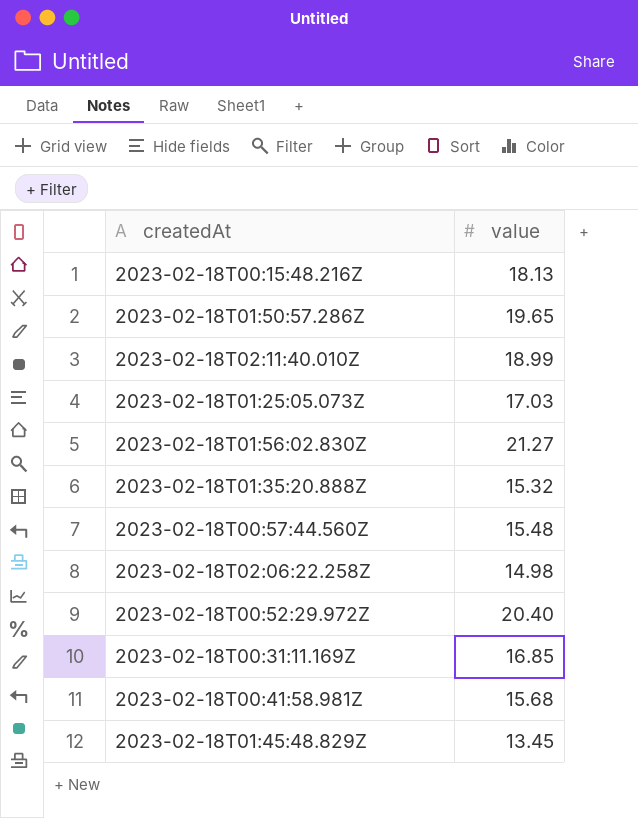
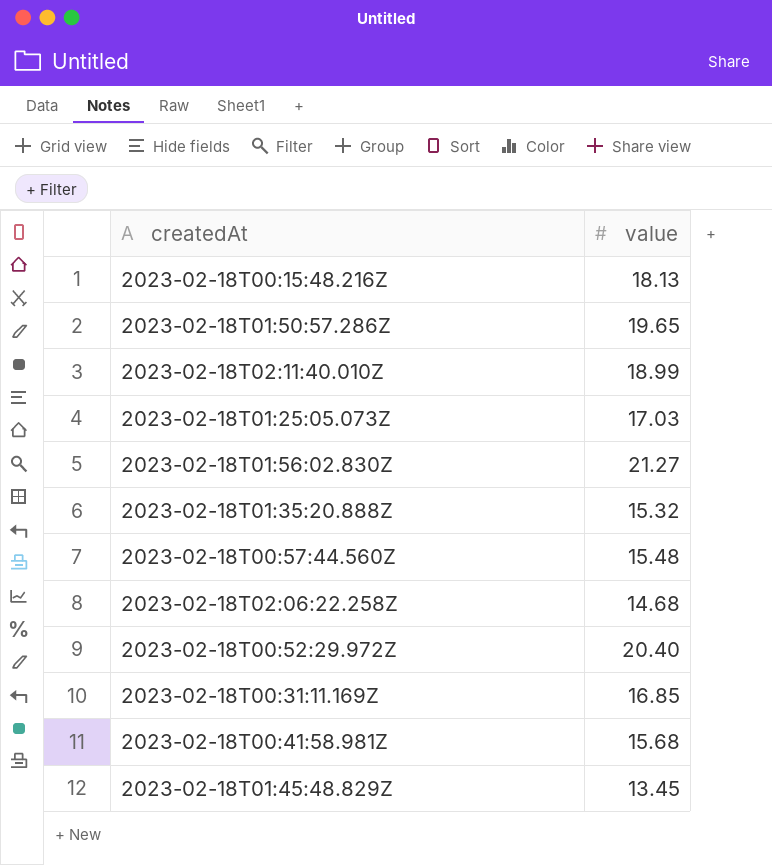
2023-02-18T02:06:22.258Z | value: 14.98 -> 14.68

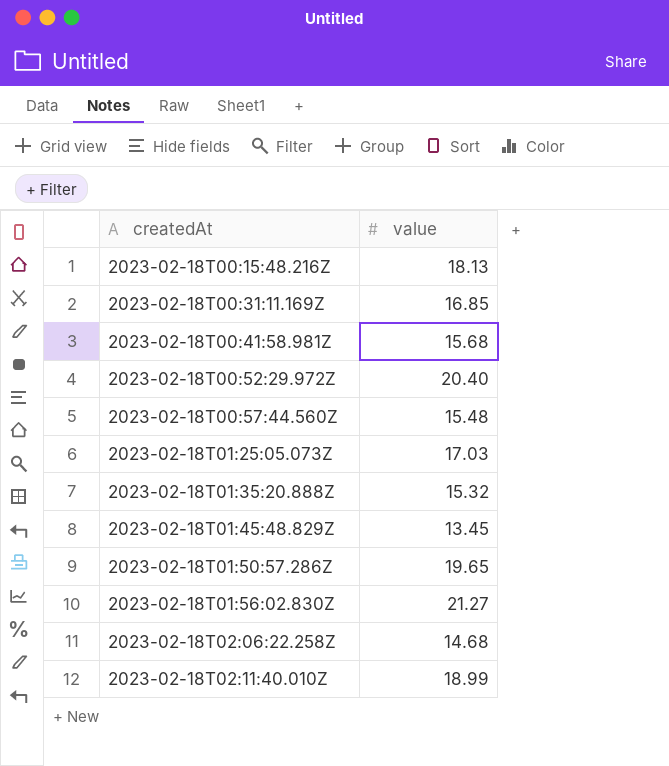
row order: none -> createdAt ascending

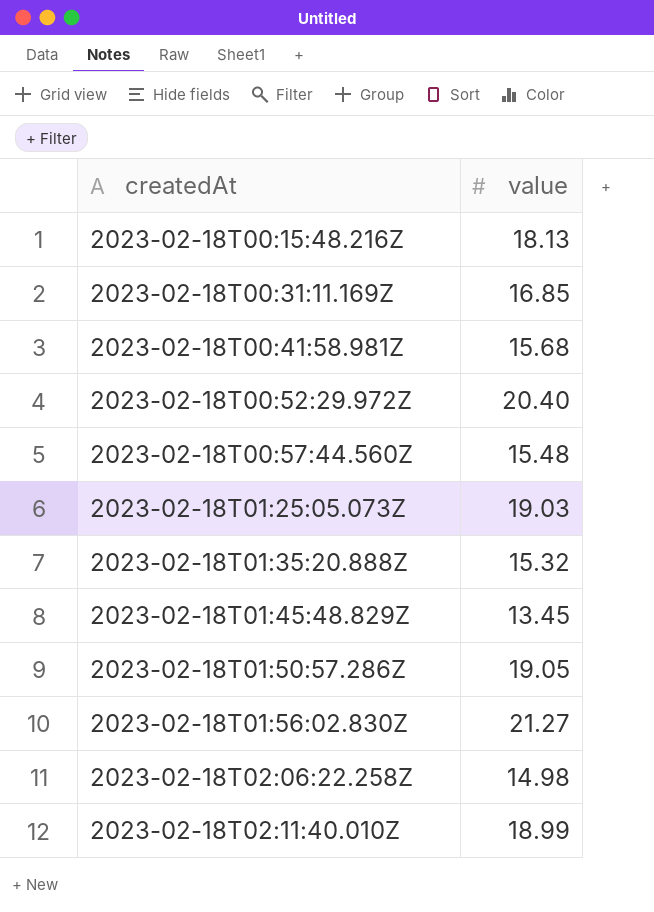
2023-02-18T01:25:05.073Z | value: 17.03 -> 19.03
2023-02-18T01:50:57.286Z | value: 19.65 -> 19.05
2023-02-18T02:06:22.258Z | value: 14.68 -> 14.98

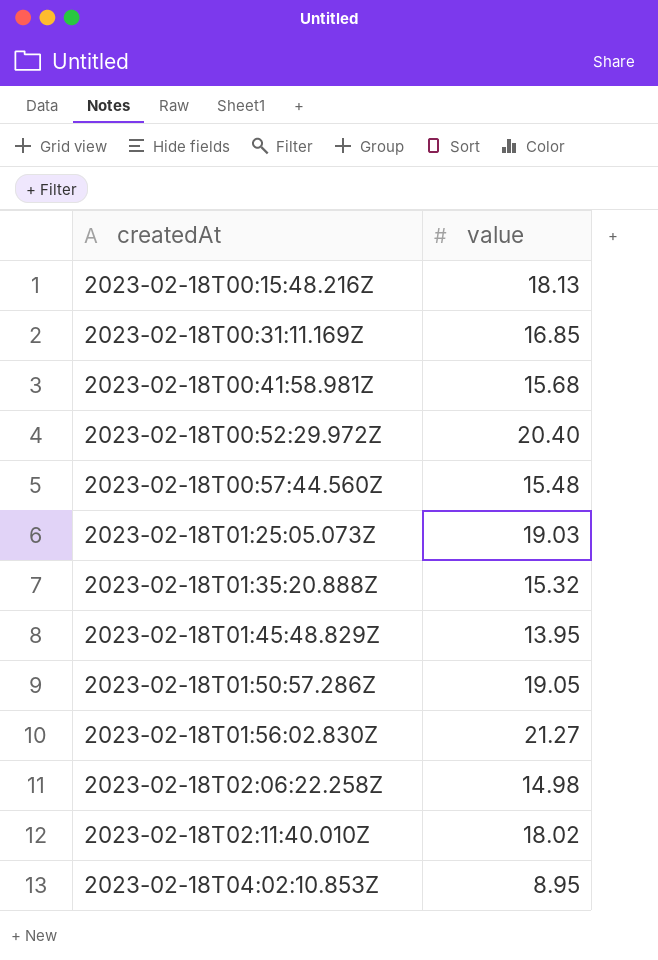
2023-02-18T01:45:48.829Z | value: 13.45 -> 13.95
2023-02-18T02:11:40.010Z | value: 18.99 -> 18.02
row 2023-02-18T04:02:10.853Z: none -> 8.95

